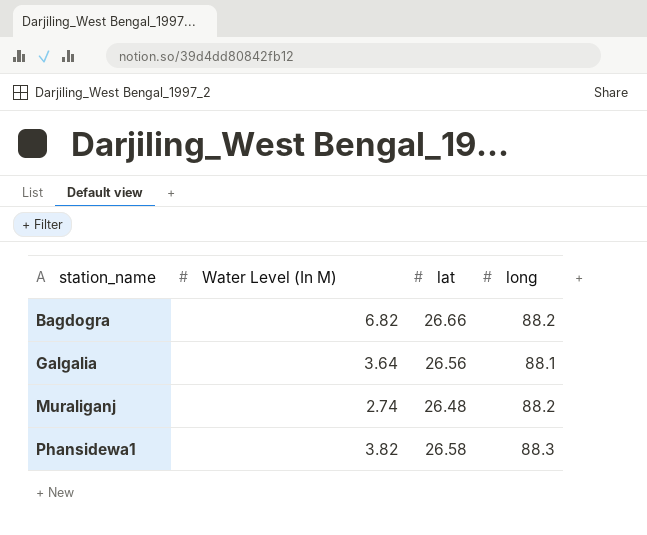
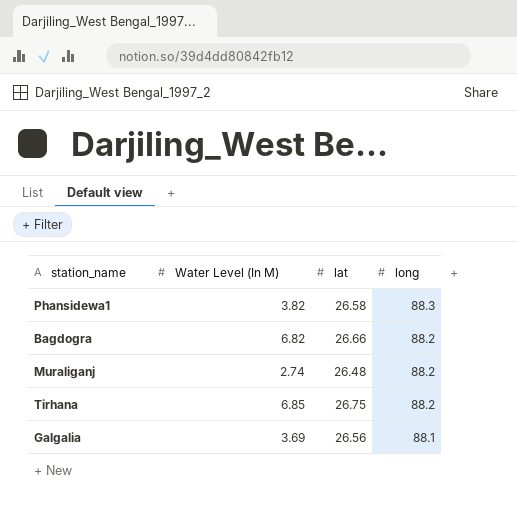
row order: station_name ascending -> long descending
row Tirhana: none -> 6.85 | 26.75 | 88.2
Galgalia | Water Level (In M): 3.64 -> 3.69

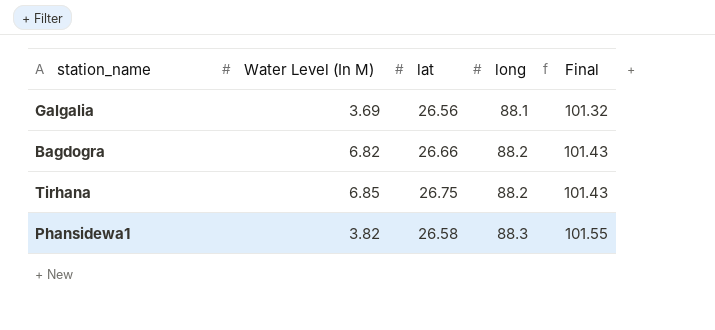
row order: long descending -> long ascending
column Final | formula: none -> [long] * 1.15
row Muraliganj: 2.74 | 26.48 | 88.2 -> none

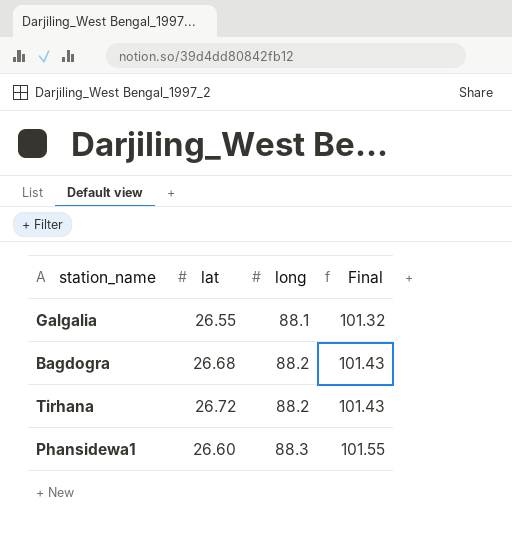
column Water Level (In M) | position: 2 -> none
Galgalia | lat: 26.56 -> 26.55
Bagdogra | lat: 26.66 -> 26.68
Tirhana | lat: 26.75 -> 26.72
Phansidewa1 | lat: 26.58 -> 26.60

